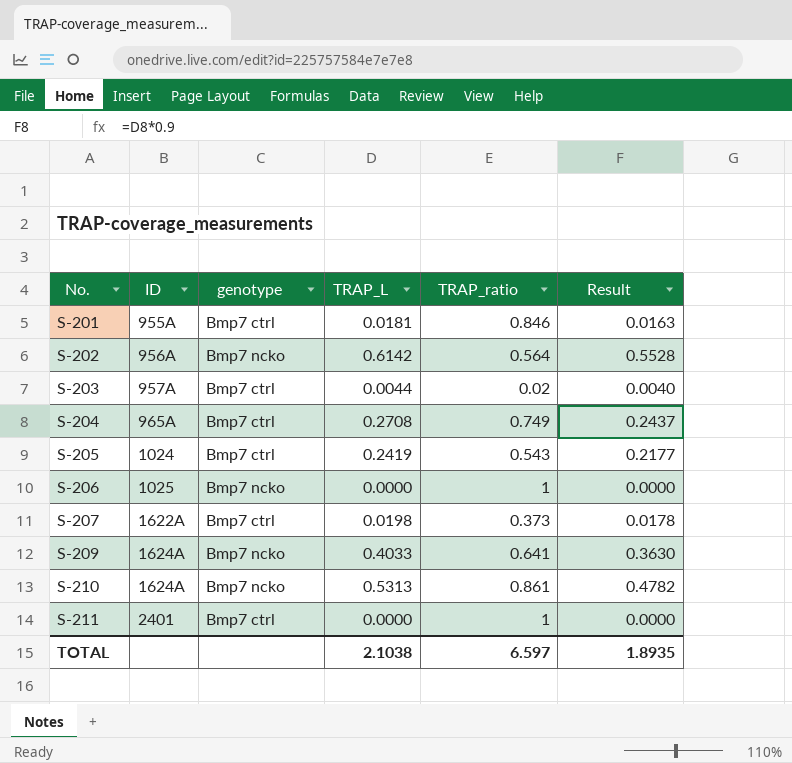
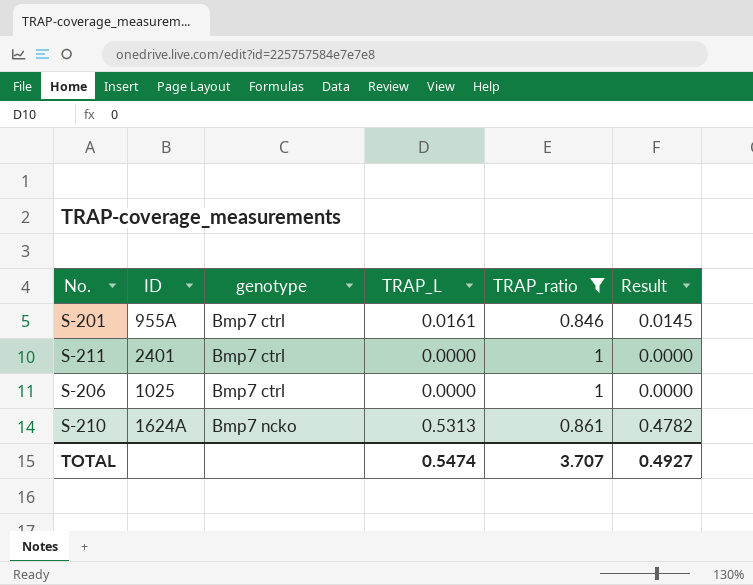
filter: none -> TRAP_ratio >= 0.846
row order: No. ascending -> genotype ascending
S-201 | TRAP_L: 0.0181 -> 0.0161
S-201 | Result: 0.0163 -> 0.0145
S-206 | genotype: Bmp7 ncko -> Bmp7 ctrl
TOTAL | TRAP_L: 2.1038 -> 0.5474
TOTAL | TRAP_ratio: 6.597 -> 3.707
TOTAL | Result: 1.8935 -> 0.4927

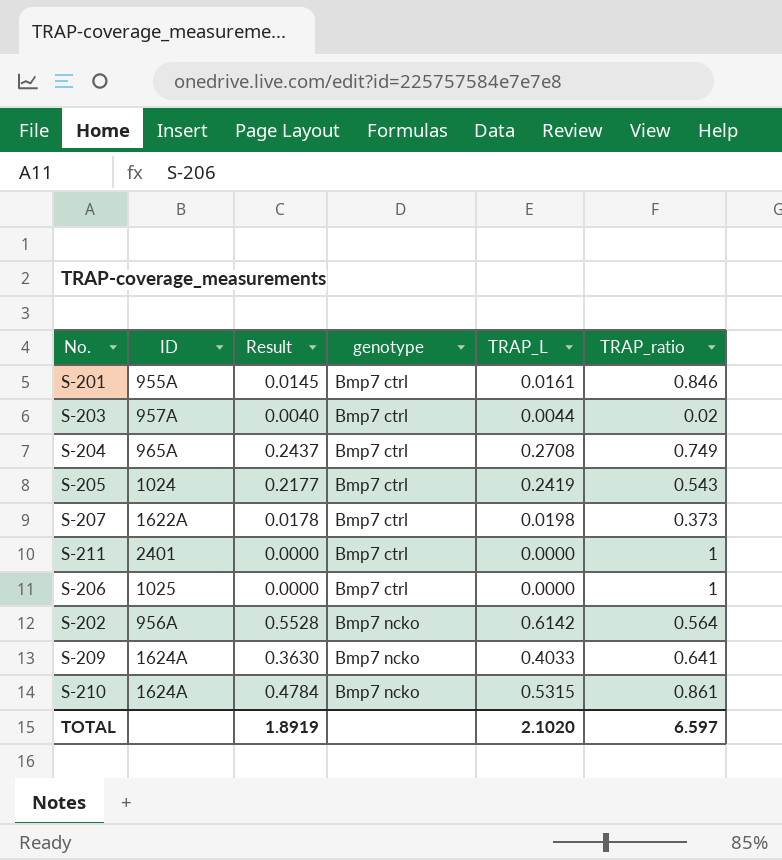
filter: TRAP_ratio >= 0.846 -> none
column Result | position: 6 -> 3
S-210 | Result: 0.4782 -> 0.4784
S-210 | TRAP_L: 0.5313 -> 0.5315
TOTAL | Result: 0.4927 -> 1.8919
TOTAL | TRAP_L: 0.5474 -> 2.1020
TOTAL | TRAP_ratio: 3.707 -> 6.597

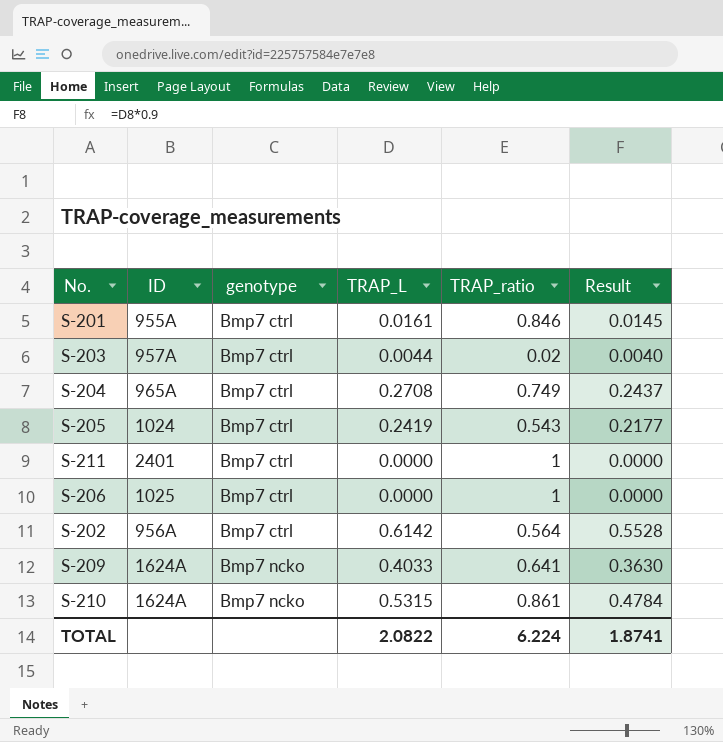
column Result | position: 3 -> 6
row S-207: 1622A | 0.0178 | Bmp7 ctrl | 0.0198 | 0.373 -> none
S-202 | genotype: Bmp7 ncko -> Bmp7 ctrl
TOTAL | TRAP_L: 2.1020 -> 2.0822
TOTAL | TRAP_ratio: 6.597 -> 6.224
TOTAL | Result: 1.8919 -> 1.8741

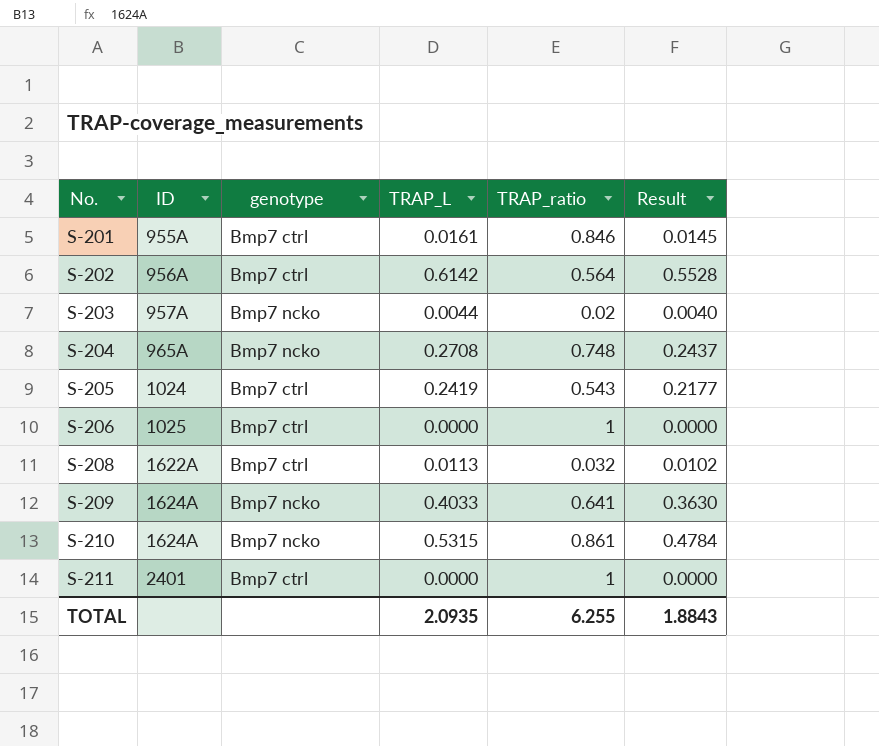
row order: genotype ascending -> No. ascending
S-203 | genotype: Bmp7 ctrl -> Bmp7 ncko
S-204 | genotype: Bmp7 ctrl -> Bmp7 ncko
S-204 | TRAP_ratio: 0.749 -> 0.748
row S-208: none -> 1622A | Bmp7 ctrl | 0.0113 | 0.032 | 0.0102
TOTAL | TRAP_L: 2.0822 -> 2.0935
TOTAL | TRAP_ratio: 6.224 -> 6.255
TOTAL | Result: 1.8741 -> 1.8843

